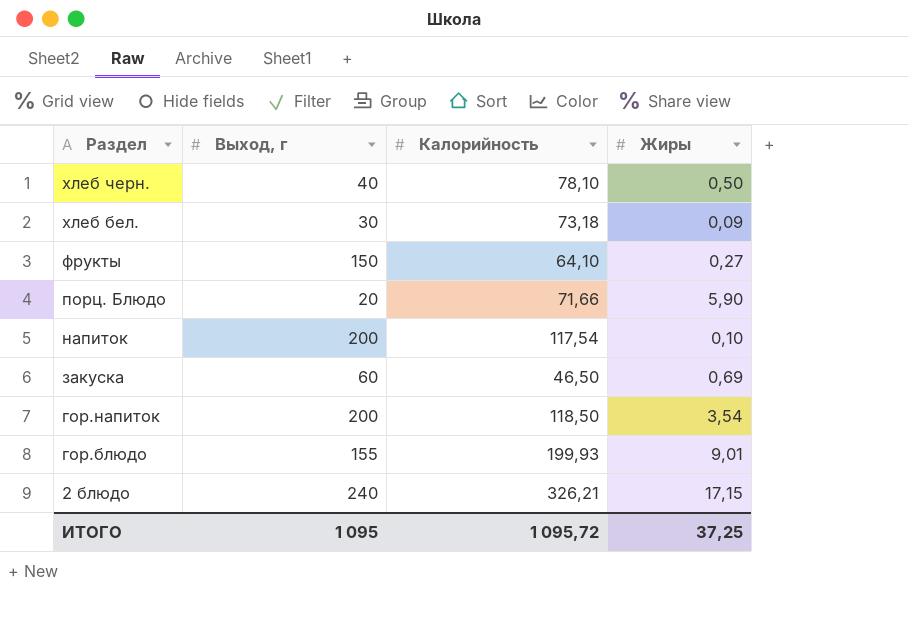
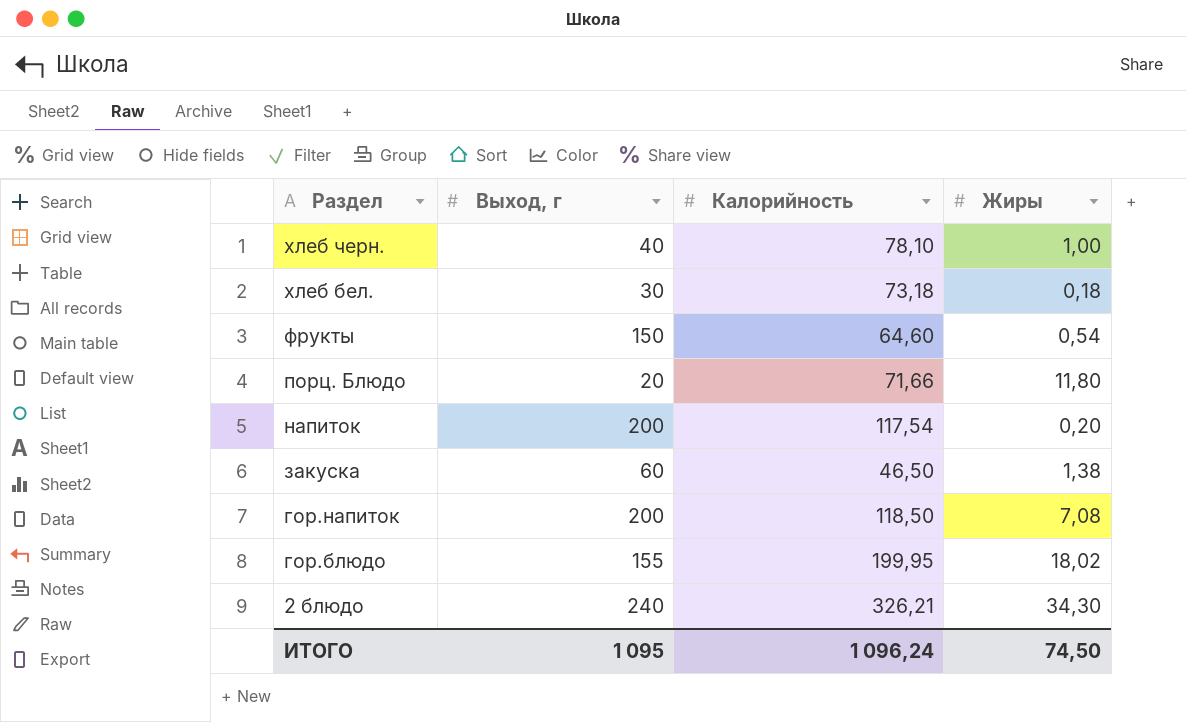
хлеб черн. | Жиры: 0,50 -> 1,00
хлеб бел. | Жиры: 0,09 -> 0,18
фрукты | Калорийность: 64,10 -> 64,60
фрукты | Жиры: 0,27 -> 0,54
порц. Блюдо | Жиры: 5,90 -> 11,80
напиток | Жиры: 0,10 -> 0,20
закуска | Жиры: 0,69 -> 1,38
гор.напиток | Жиры: 3,54 -> 7,08
гор.блюдо | Калорийность: 199,93 -> 199,95
гор.блюдо | Жиры: 9,01 -> 18,02
2 блюдо | Жиры: 17,15 -> 34,30
ИТОГО | Калорийность: 1 095,72 -> 1 096,24
ИТОГО | Жиры: 37,25 -> 74,50

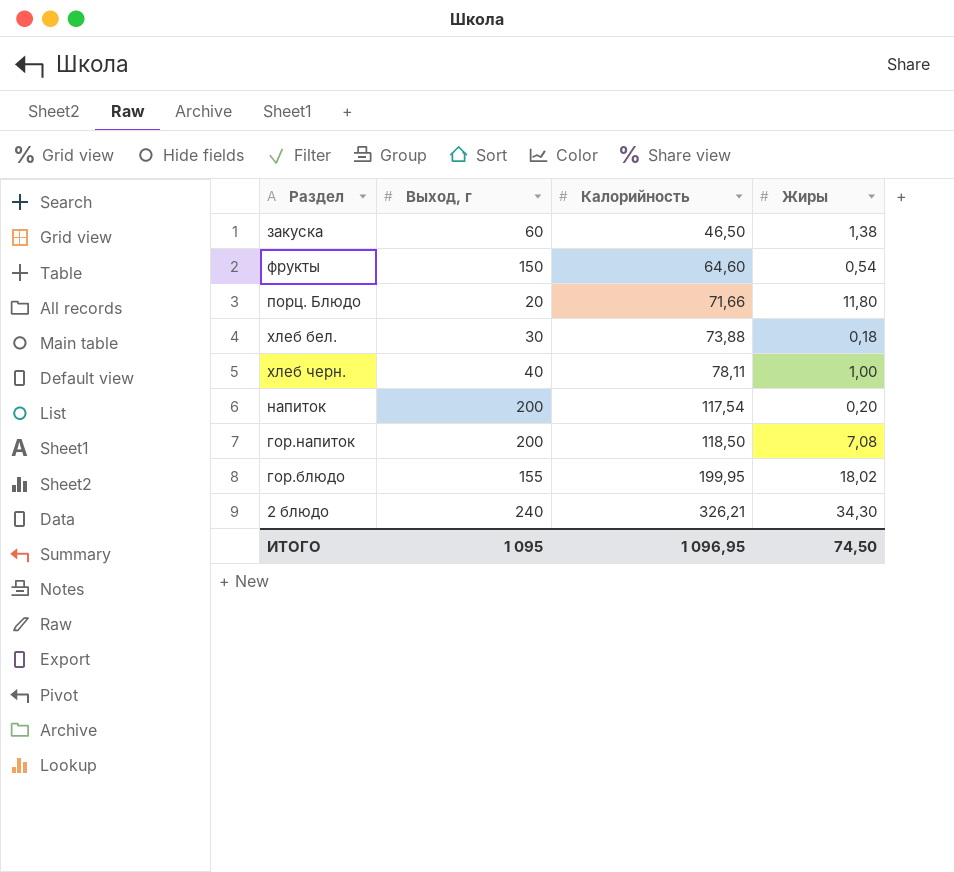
row order: Раздел descending -> Калорийность ascending
хлеб бел. | Калорийность: 73,18 -> 73,88
хлеб черн. | Калорийность: 78,10 -> 78,11
ИТОГО | Калорийность: 1 096,24 -> 1 096,95

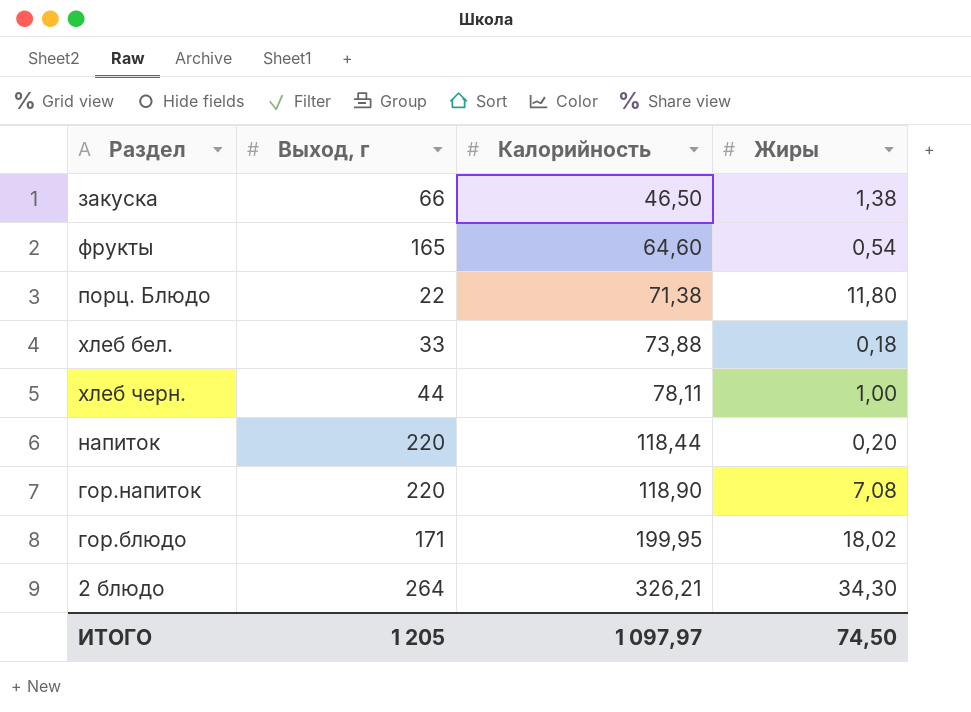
закуска | Выход, г: 60 -> 66
фрукты | Выход, г: 150 -> 165
порц. Блюдо | Выход, г: 20 -> 22
порц. Блюдо | Калорийность: 71,66 -> 71,38
хлеб бел. | Выход, г: 30 -> 33
хлеб черн. | Выход, г: 40 -> 44
напиток | Выход, г: 200 -> 220
напиток | Калорийность: 117,54 -> 118,44
гор.напиток | Выход, г: 200 -> 220
гор.напиток | Калорийность: 118,50 -> 118,90
гор.блюдо | Выход, г: 155 -> 171
2 блюдо | Выход, г: 240 -> 264
ИТОГО | Выход, г: 1 095 -> 1 205
ИТОГО | Калорийность: 1 096,95 -> 1 097,97

